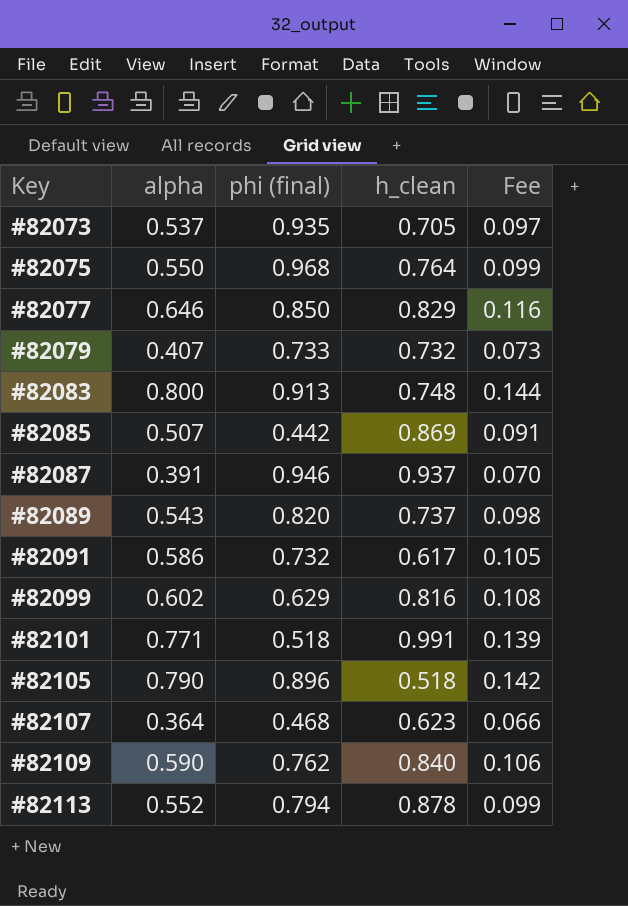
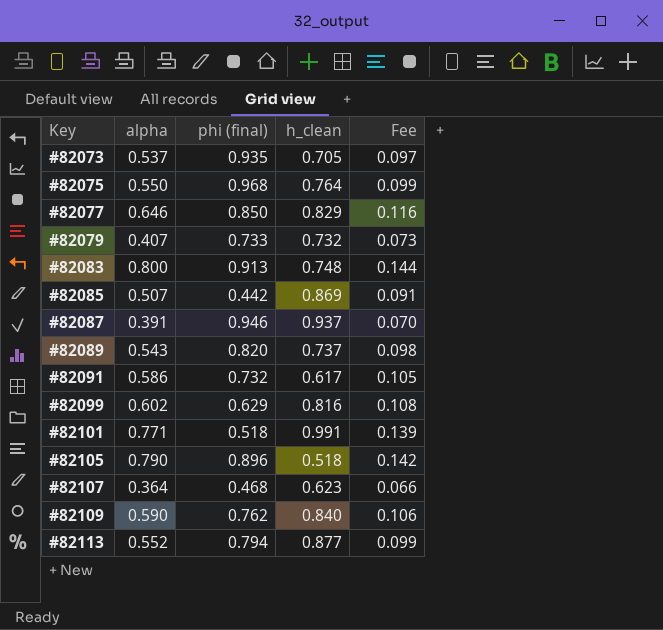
#82113 | h_clean: 0.878 -> 0.877

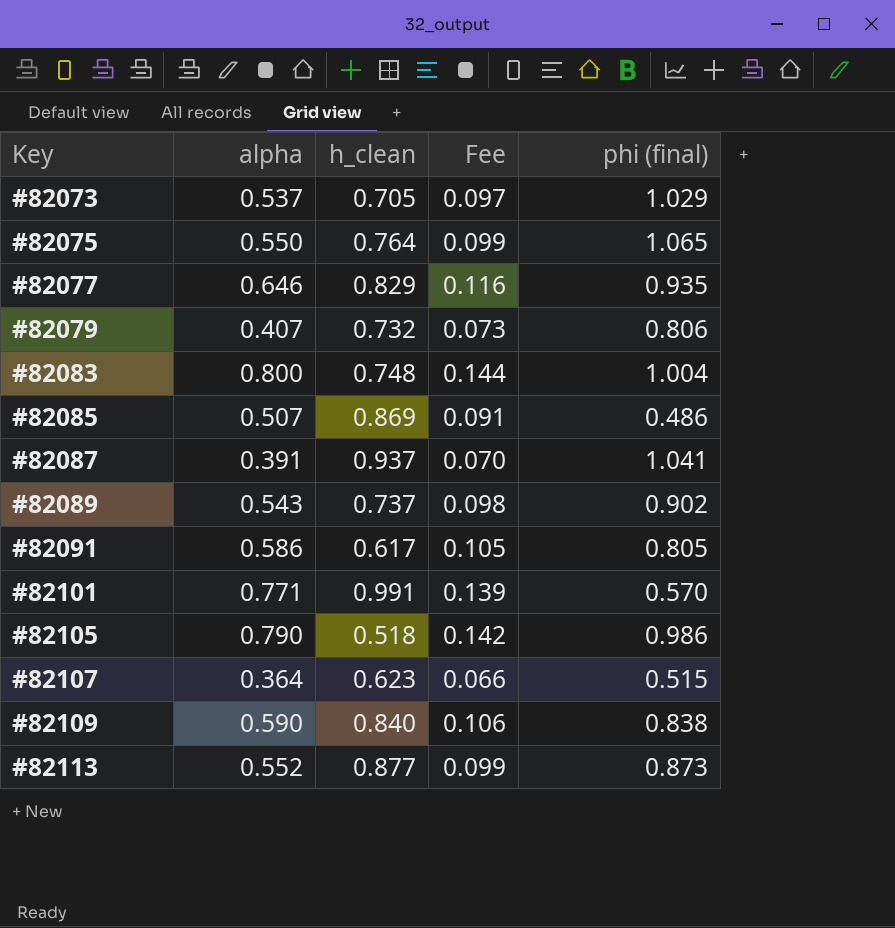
column phi (final) | position: 3 -> 5
row #82099: 0.602 | 0.629 | 0.816 | 0.108 -> none
#82073 | phi (final): 0.935 -> 1.029
#82075 | phi (final): 0.968 -> 1.065
#82077 | phi (final): 0.850 -> 0.935
#82079 | phi (final): 0.733 -> 0.806
#82083 | phi (final): 0.913 -> 1.004
#82085 | phi (final): 0.442 -> 0.486
#82087 | phi (final): 0.946 -> 1.041
#82089 | phi (final): 0.820 -> 0.902
#82091 | phi (final): 0.732 -> 0.805
#82101 | phi (final): 0.518 -> 0.570
#82105 | phi (final): 0.896 -> 0.986
#82107 | phi (final): 0.468 -> 0.515
#82109 | phi (final): 0.762 -> 0.838
#82113 | phi (final): 0.794 -> 0.873

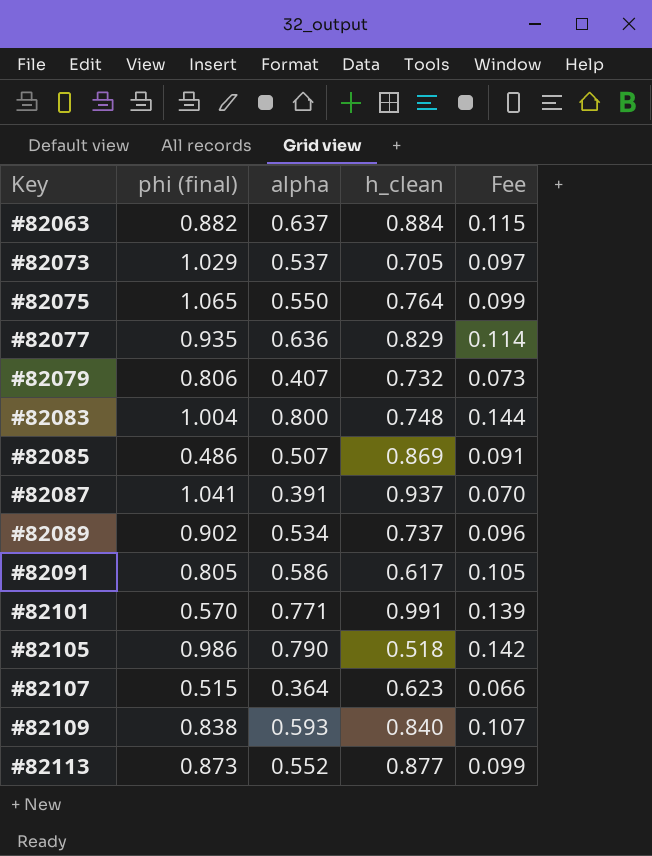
column phi (final) | position: 5 -> 2
row #82063: none -> 0.882 | 0.637 | 0.884 | 0.115
#82077 | alpha: 0.646 -> 0.636
#82077 | Fee: 0.116 -> 0.114
#82089 | alpha: 0.543 -> 0.534
#82089 | Fee: 0.098 -> 0.096
#82109 | alpha: 0.590 -> 0.593
#82109 | Fee: 0.106 -> 0.107

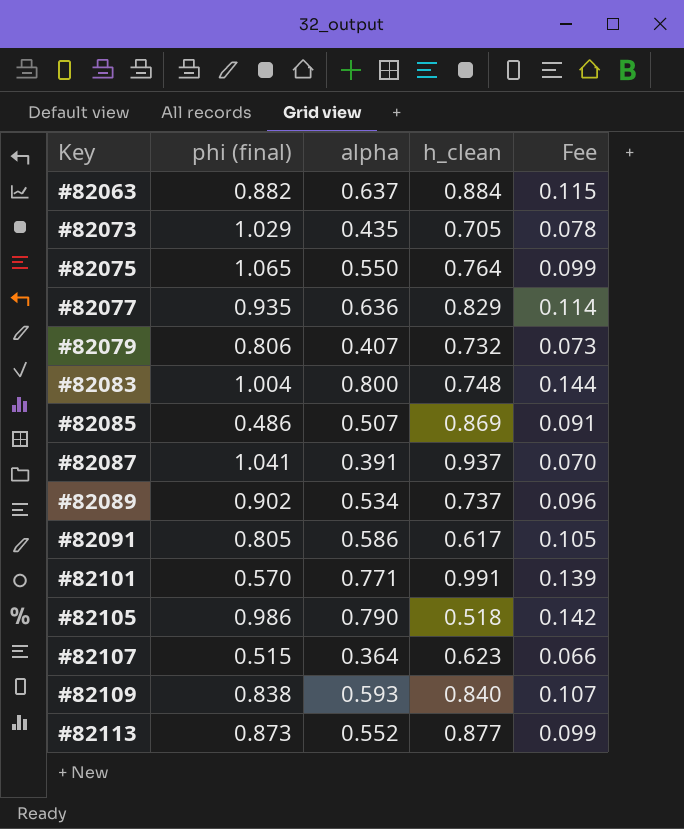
#82073 | alpha: 0.537 -> 0.435
#82073 | Fee: 0.097 -> 0.078

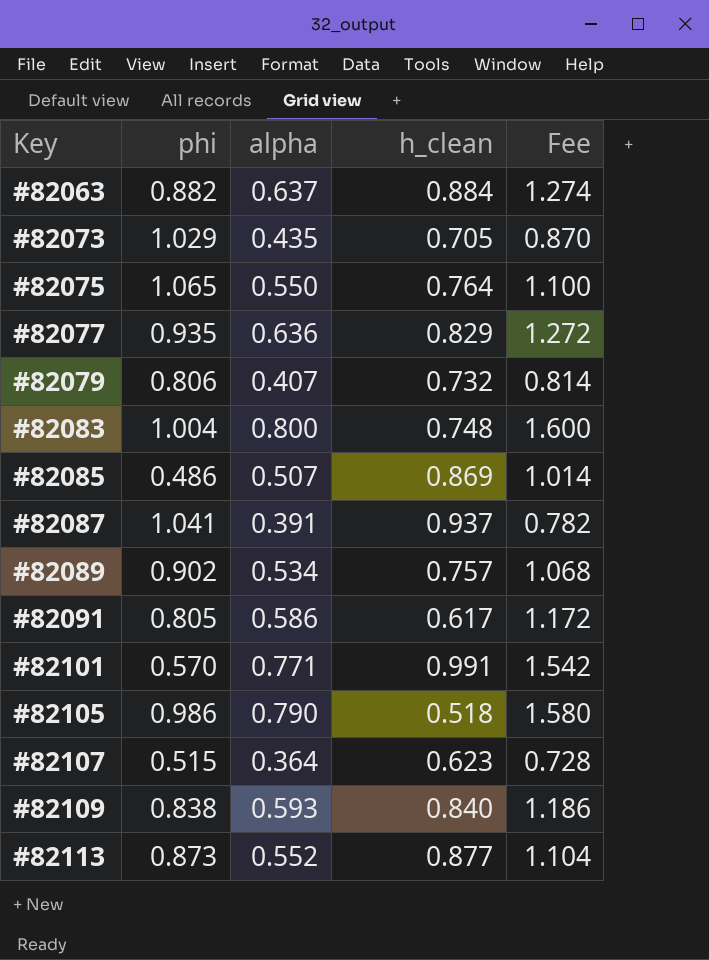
column name: phi (final) -> phi
column Fee | formula: [alpha] * 0.18 -> [alpha] * 2
#82089 | h_clean: 0.737 -> 0.757

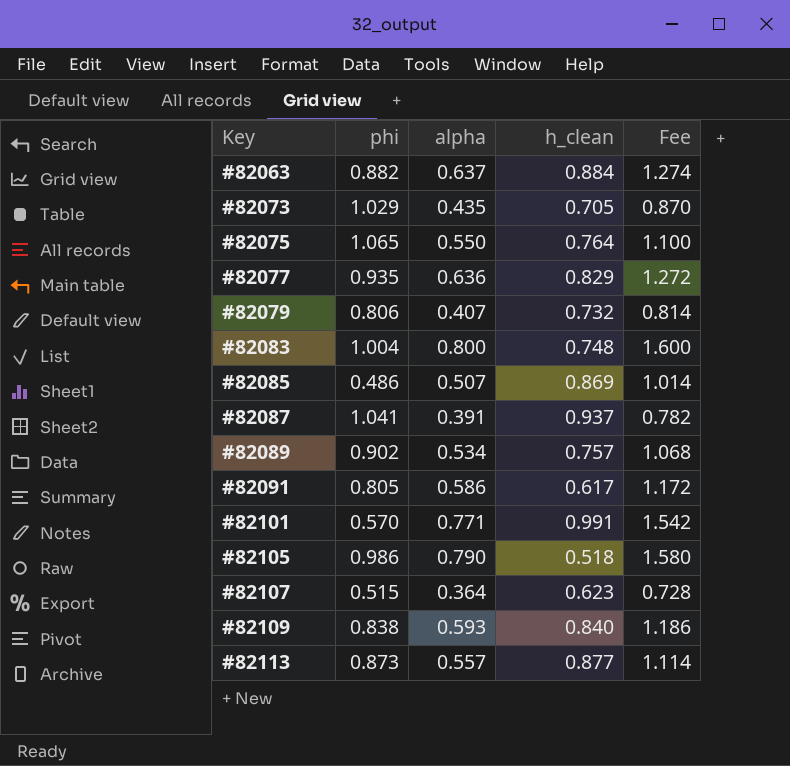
#82113 | alpha: 0.552 -> 0.557
#82113 | Fee: 1.104 -> 1.114

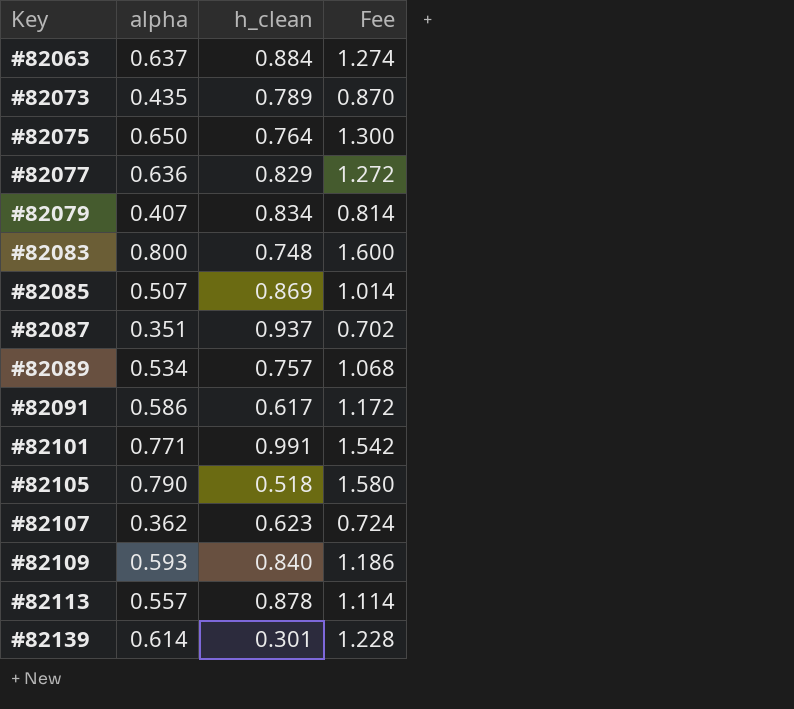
column phi | position: 2 -> none
#82073 | h_clean: 0.705 -> 0.789
#82075 | alpha: 0.550 -> 0.650
#82075 | Fee: 1.100 -> 1.300
#82079 | h_clean: 0.732 -> 0.834
#82087 | alpha: 0.391 -> 0.351
#82087 | Fee: 0.782 -> 0.702
#82107 | alpha: 0.364 -> 0.362
#82107 | Fee: 0.728 -> 0.724
#82113 | h_clean: 0.877 -> 0.878
row #82139: none -> 0.614 | 0.301 | 1.228

